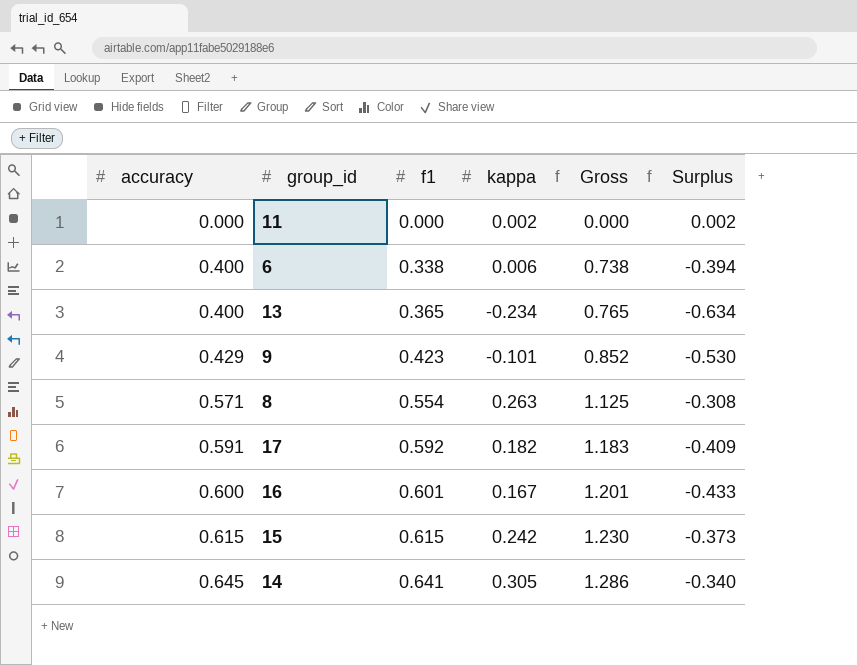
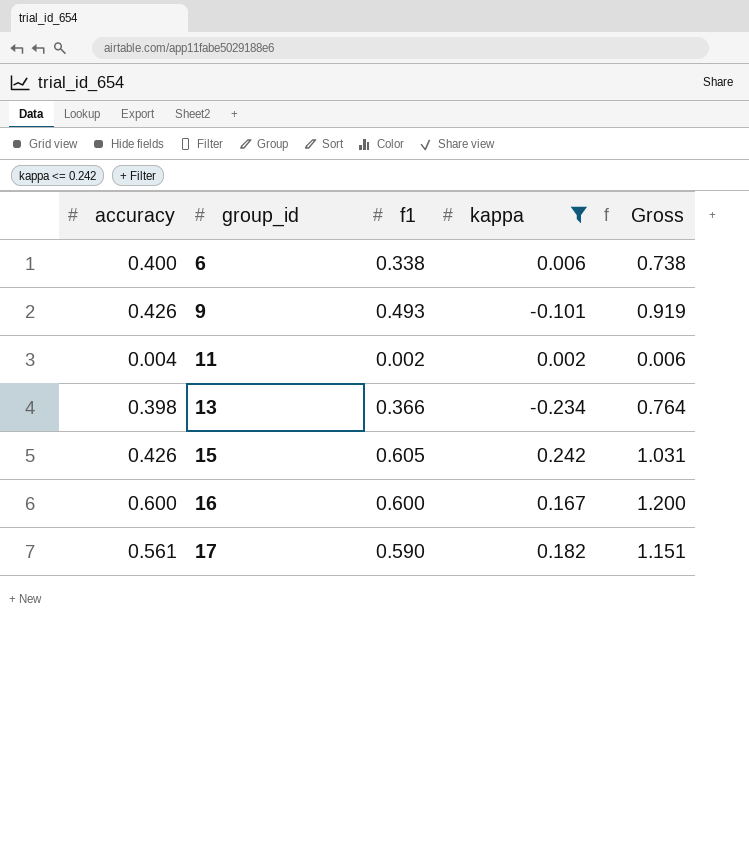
filter: none -> kappa <= 0.242
row order: accuracy ascending -> group_id ascending
column Surplus | formula: [kappa] - [accuracy] -> none
9 | accuracy: 0.429 -> 0.426
9 | f1: 0.423 -> 0.493
9 | Gross: 0.852 -> 0.919
11 | accuracy: 0.000 -> 0.004
11 | f1: 0.000 -> 0.002
11 | Gross: 0.000 -> 0.006
13 | accuracy: 0.400 -> 0.398
13 | f1: 0.365 -> 0.366
13 | Gross: 0.765 -> 0.764
15 | accuracy: 0.615 -> 0.426
15 | f1: 0.615 -> 0.605
15 | Gross: 1.230 -> 1.031
16 | f1: 0.601 -> 0.600
16 | Gross: 1.201 -> 1.200
17 | accuracy: 0.591 -> 0.561
17 | f1: 0.592 -> 0.590
17 | Gross: 1.183 -> 1.151

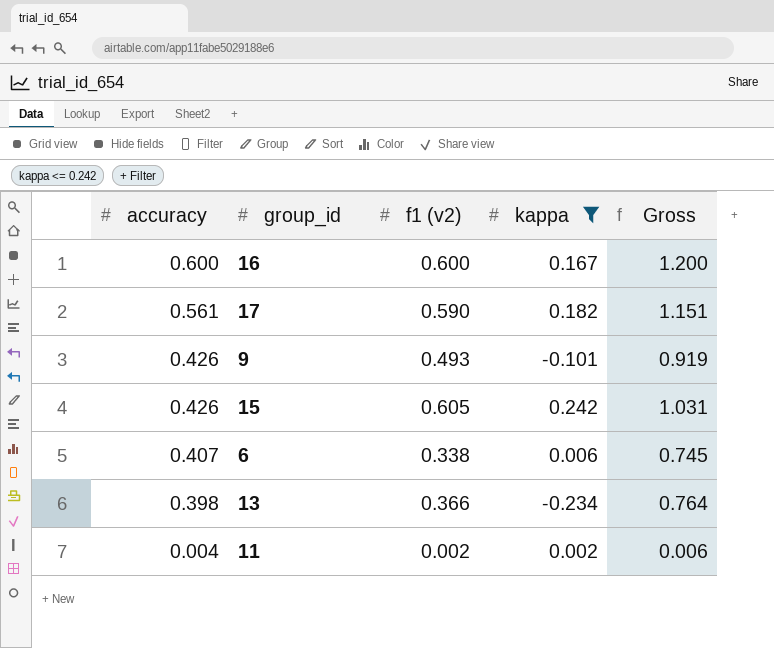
row order: group_id ascending -> accuracy descending
column name: f1 -> f1 (v2)
6 | accuracy: 0.400 -> 0.407
6 | Gross: 0.738 -> 0.745

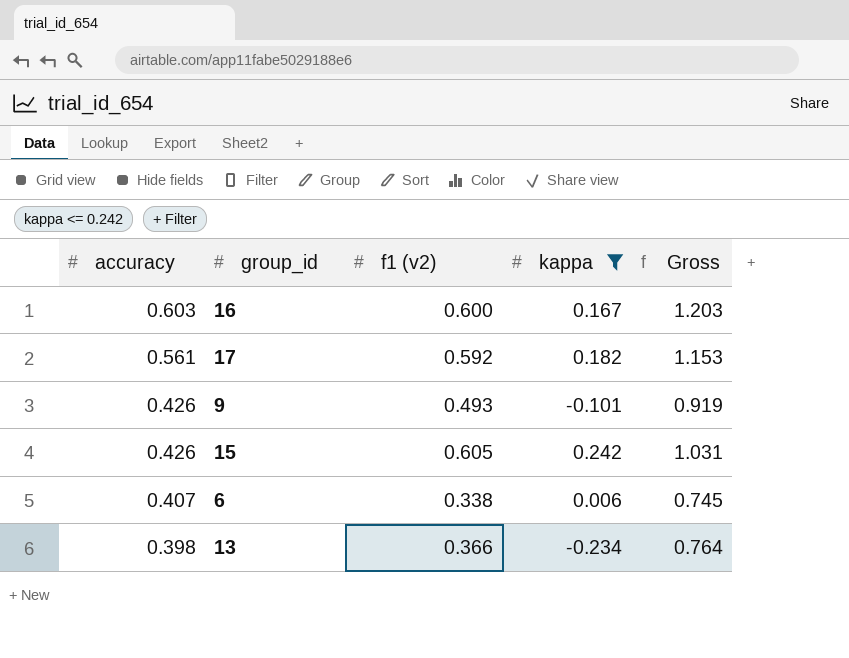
row 11: 0.004 | 0.002 | 0.002 | 0.006 -> none
16 | accuracy: 0.600 -> 0.603
16 | Gross: 1.200 -> 1.203
17 | f1 (v2): 0.590 -> 0.592
17 | Gross: 1.151 -> 1.153

